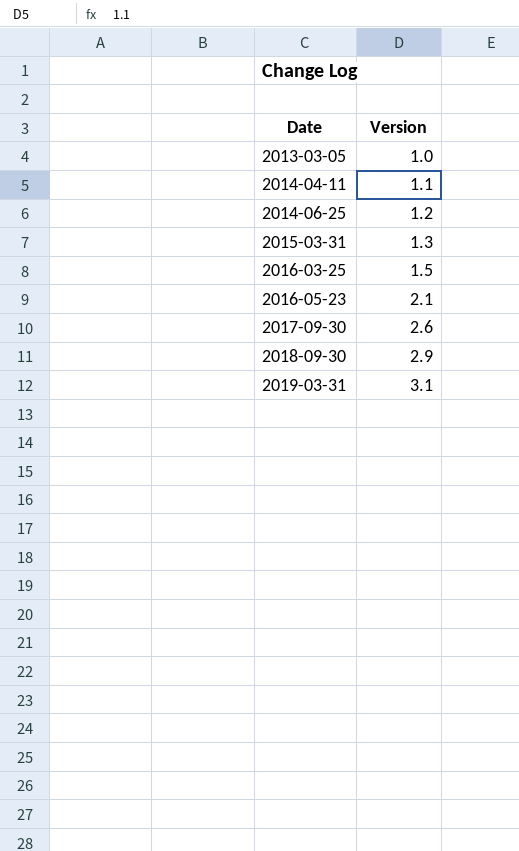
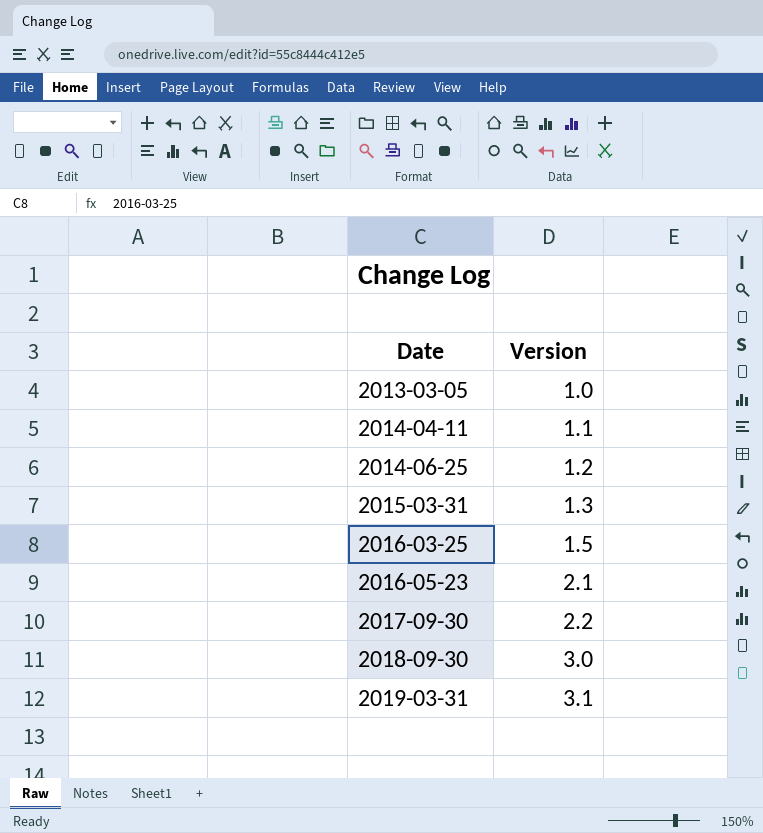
2017-09-30 | Version: 2.6 -> 2.2
2018-09-30 | Version: 2.9 -> 3.0

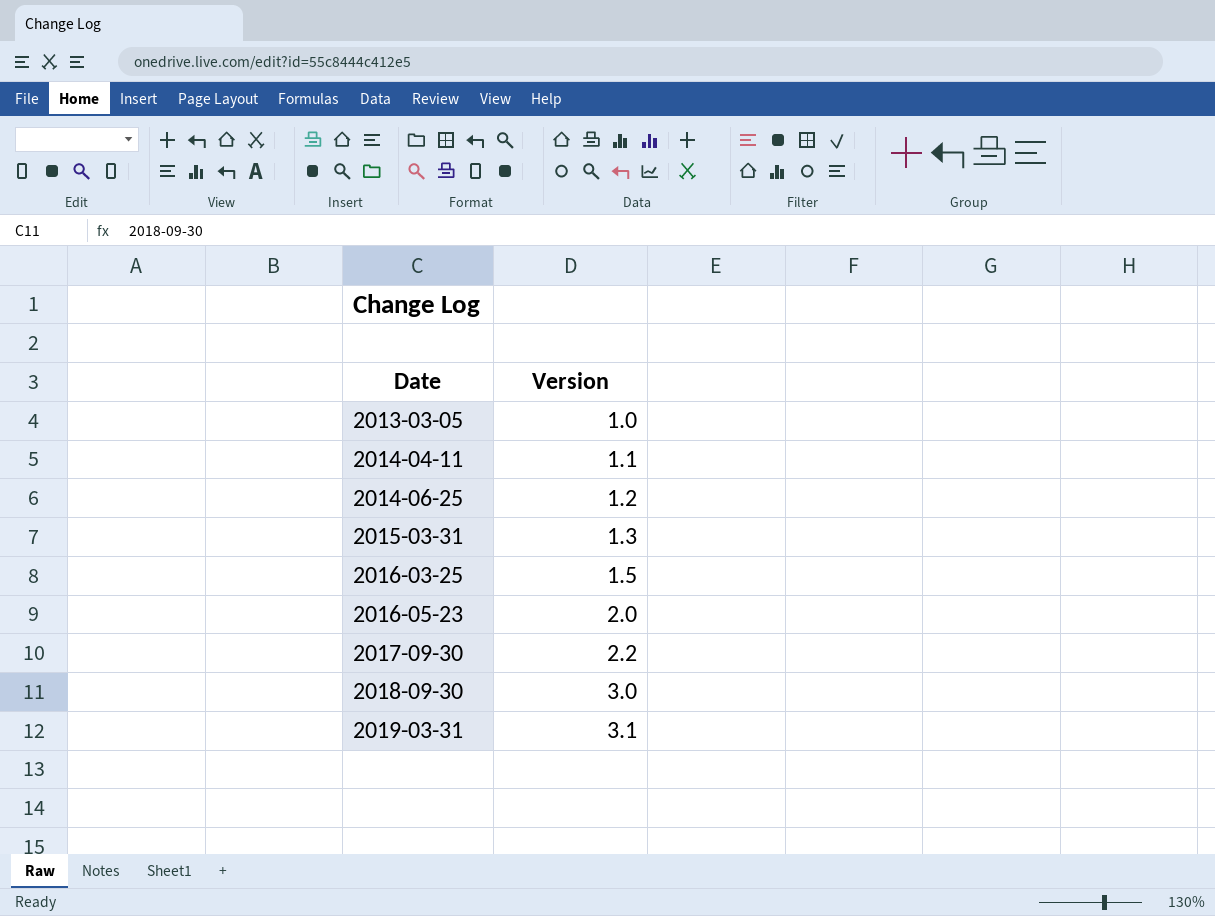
2016-05-23 | Version: 2.1 -> 2.0

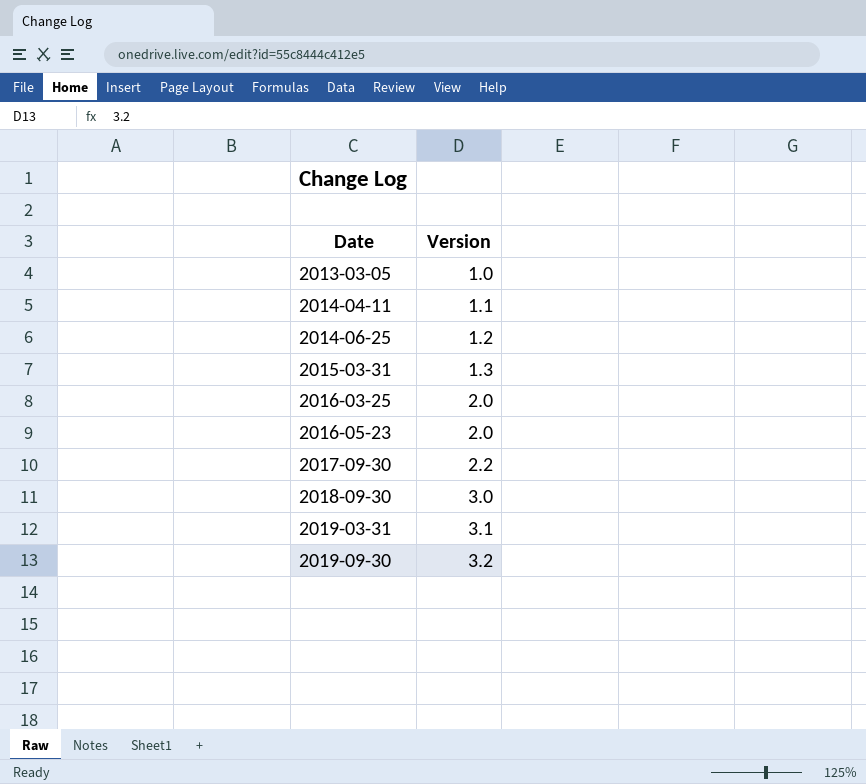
2016-03-25 | Version: 1.5 -> 2.0
row 2019-09-30: none -> 3.2

